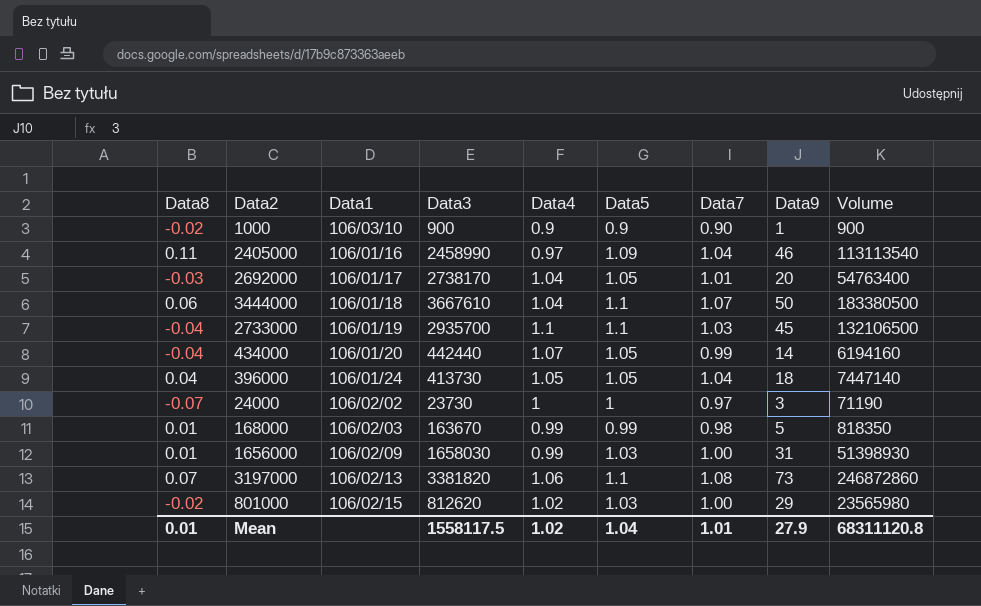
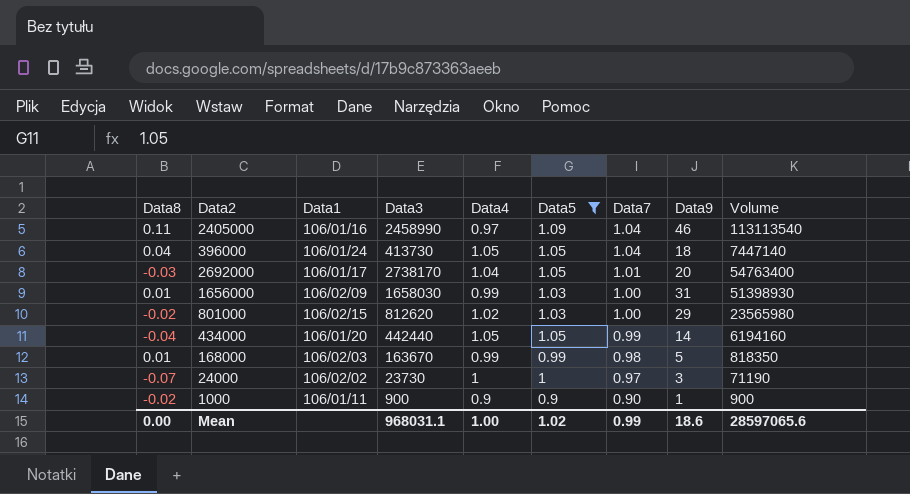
filter: none -> Data5 != 1.1
row order: none -> Data7 descending
434000 | Data4: 1.07 -> 1.05
1000 | Data1: 106/03/10 -> 106/01/11
Mean | Data8: 0.01 -> 0.00
Mean | Data3: 1558117.5 -> 968031.1
Mean | Data4: 1.02 -> 1.00
Mean | Data5: 1.04 -> 1.02
Mean | Data7: 1.01 -> 0.99
Mean | Data9: 27.9 -> 18.6
Mean | Volume: 68311120.8 -> 28597065.6

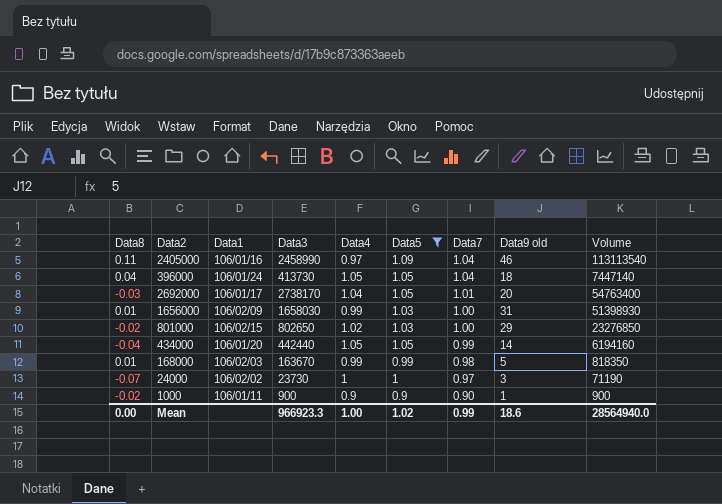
column name: Data9 -> Data9 old
801000 | Data3: 812620 -> 802650
801000 | Volume: 23565980 -> 23276850
Mean | Data3: 968031.1 -> 966923.3
Mean | Volume: 28597065.6 -> 28564940.0

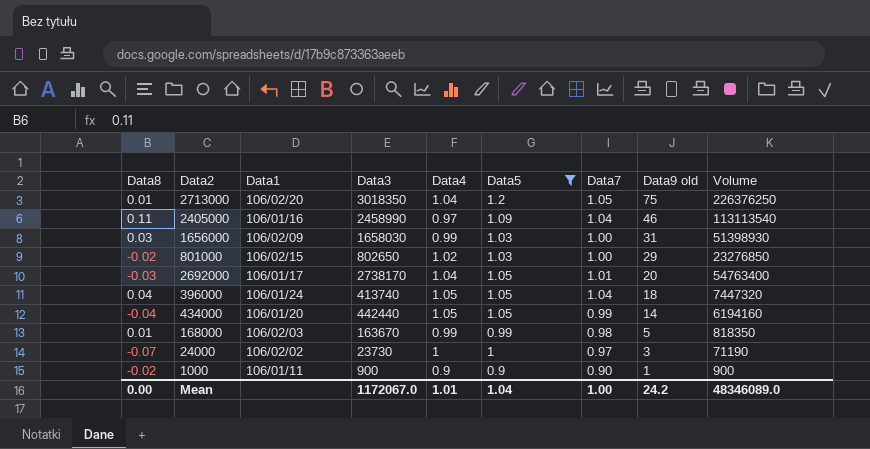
row order: Data7 descending -> Data9 old descending
row 2713000: none -> 0.01 | 106/02/20 | 3018350 | 1.04 | 1.2 | 1.05 | 75 | 226376250
1656000 | Data8: 0.01 -> 0.03
396000 | Data3: 413730 -> 413740
396000 | Volume: 7447140 -> 7447320
Mean | Data3: 966923.3 -> 1172067.0
Mean | Data4: 1.00 -> 1.01
Mean | Data5: 1.02 -> 1.04
Mean | Data7: 0.99 -> 1.00
Mean | Data9 old: 18.6 -> 24.2
Mean | Volume: 28564940.0 -> 48346089.0

